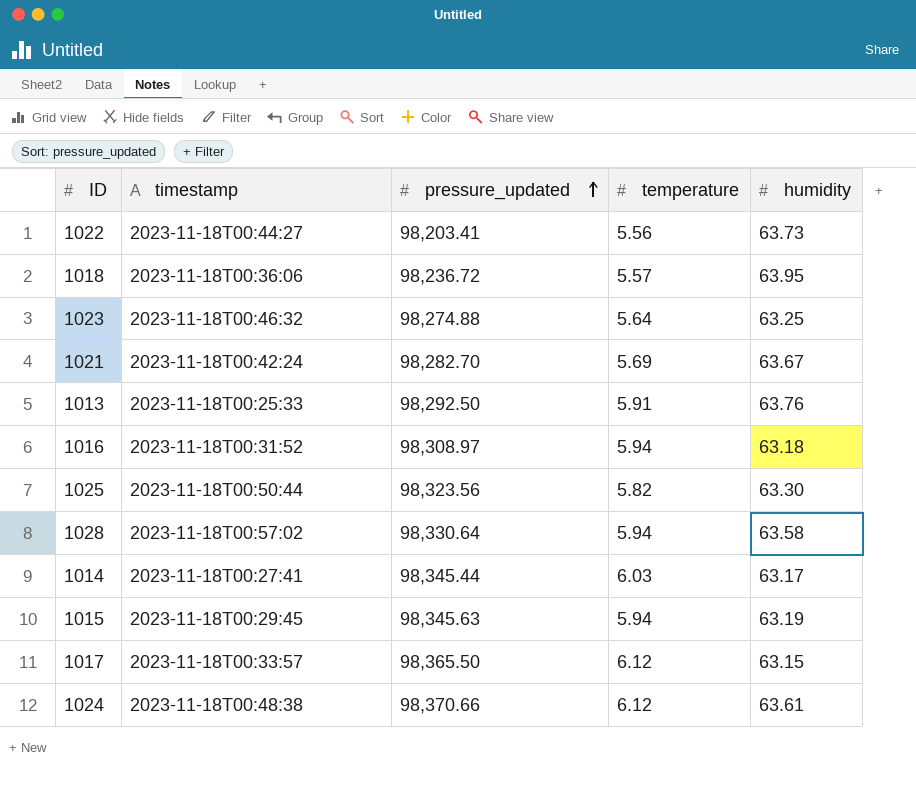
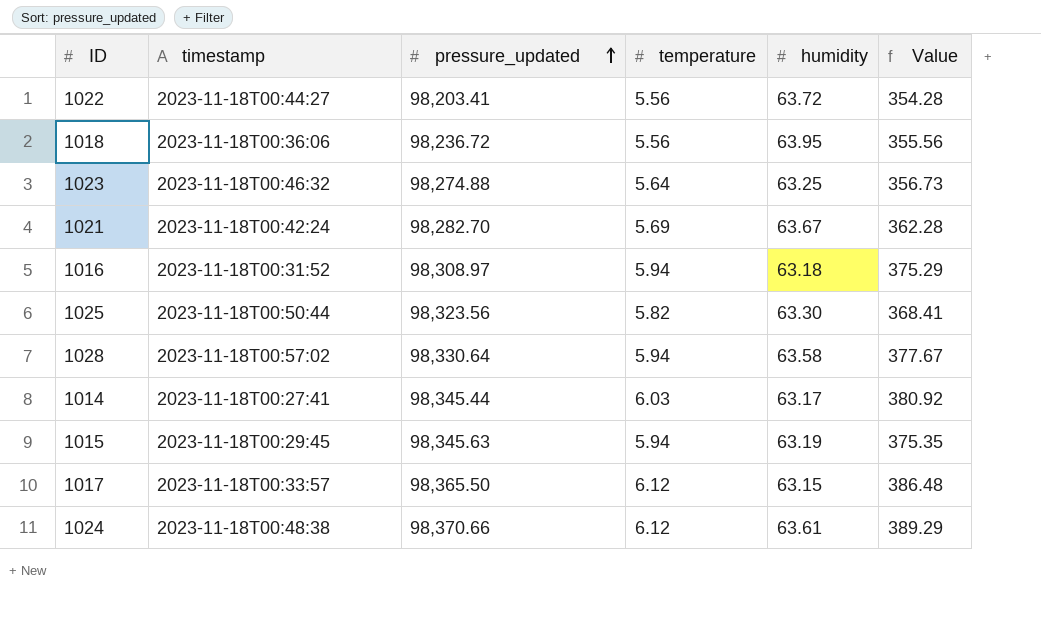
column Value | formula: none -> [temperature] * [humidity]
row 1013: 2023-11-18T00:25:33 | 98,292.50 | 5.91 | 63.76 -> none
1022 | humidity: 63.73 -> 63.72
1018 | temperature: 5.57 -> 5.56

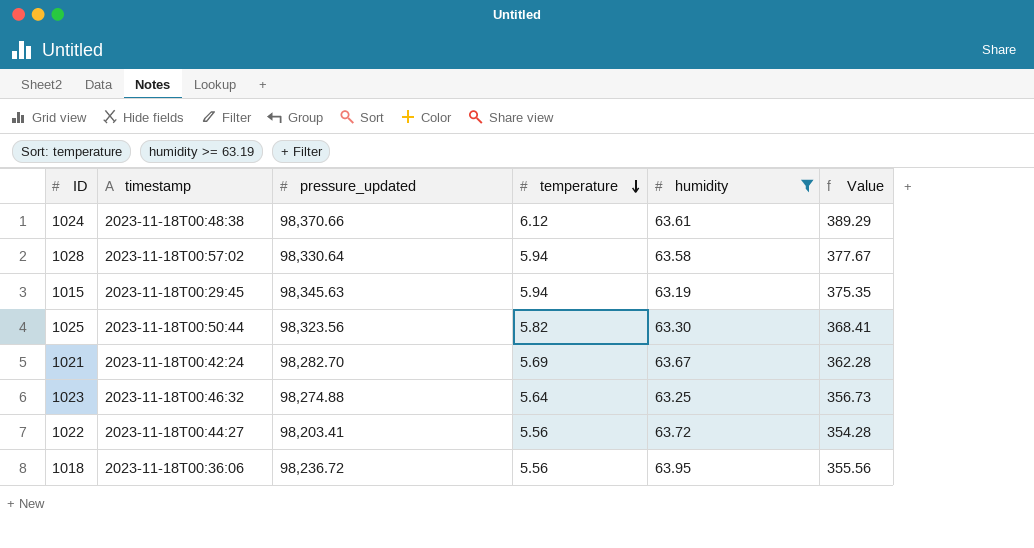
filter: none -> humidity >= 63.19
row order: pressure_updated ascending -> temperature descending

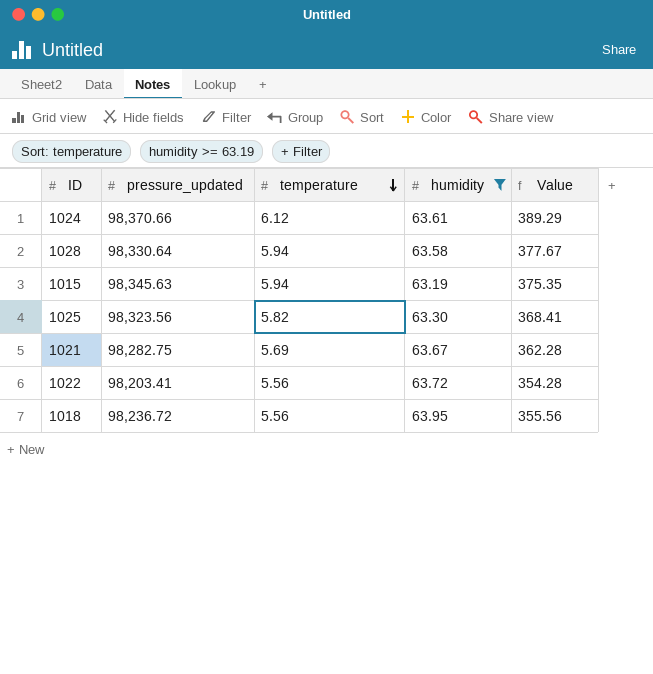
column timestamp | position: 2 -> none
row 1023: 2023-11-18T00:46:32 | 98,274.88 | 5.64 | 63.25 | 356.73 -> none
1021 | pressure_updated: 98,282.70 -> 98,282.75

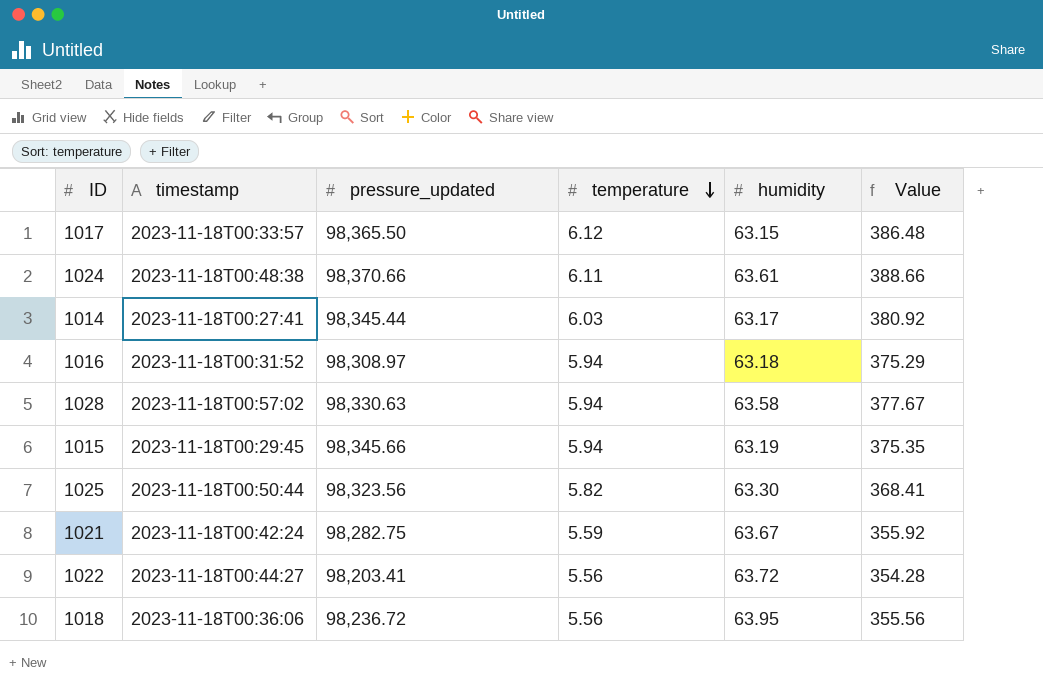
filter: humidity >= 63.19 -> none
column timestamp | position: none -> 2
1024 | temperature: 6.12 -> 6.11
1024 | Value: 389.29 -> 388.66
1028 | pressure_updated: 98,330.64 -> 98,330.63
1015 | pressure_updated: 98,345.63 -> 98,345.66
1021 | temperature: 5.69 -> 5.59
1021 | Value: 362.28 -> 355.92

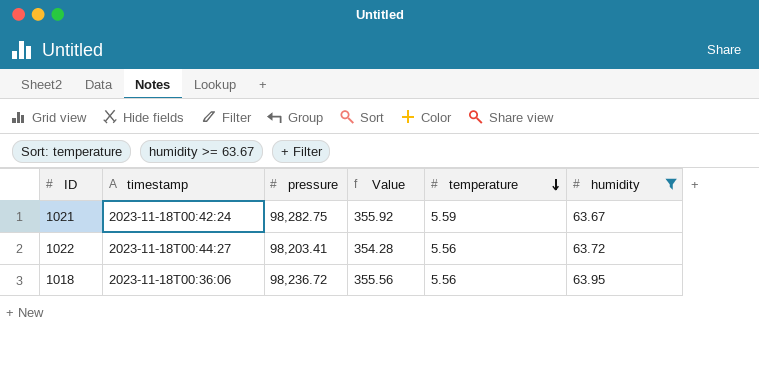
filter: none -> humidity >= 63.67
column name: pressure_updated -> pressure
column Value | position: 6 -> 4

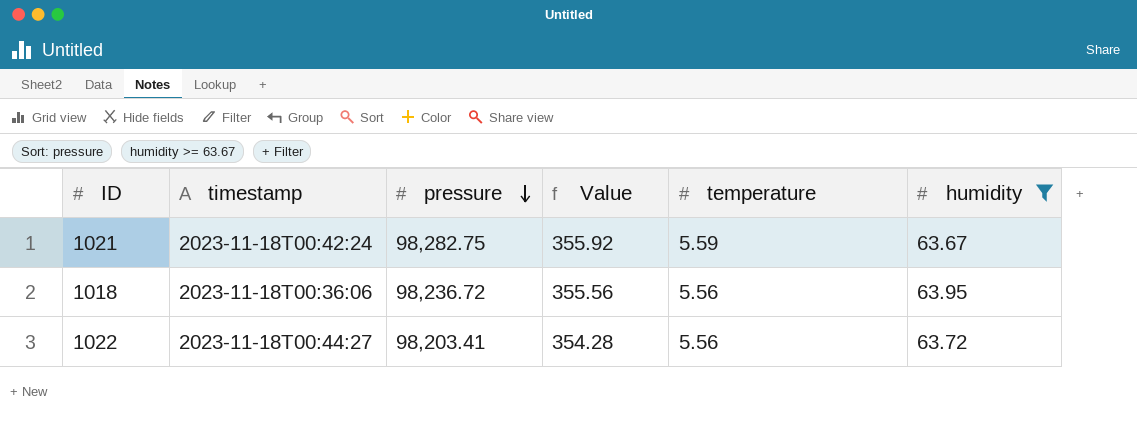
row order: temperature descending -> pressure descending

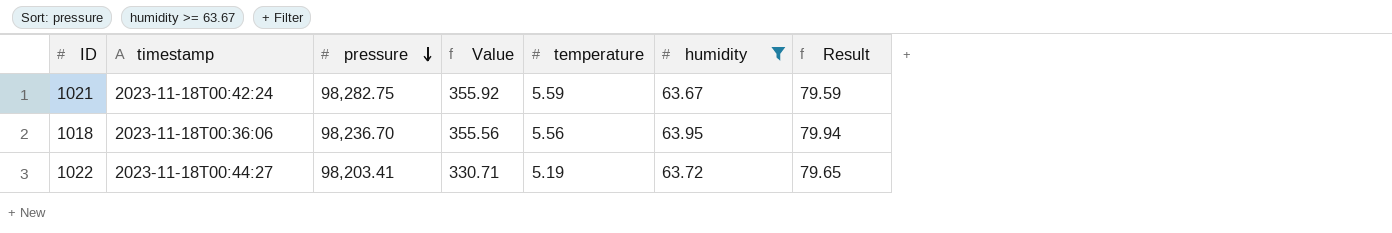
column Result | formula: none -> [humidity] * 1.25
1018 | pressure: 98,236.72 -> 98,236.70
1022 | Value: 354.28 -> 330.71
1022 | temperature: 5.56 -> 5.19

